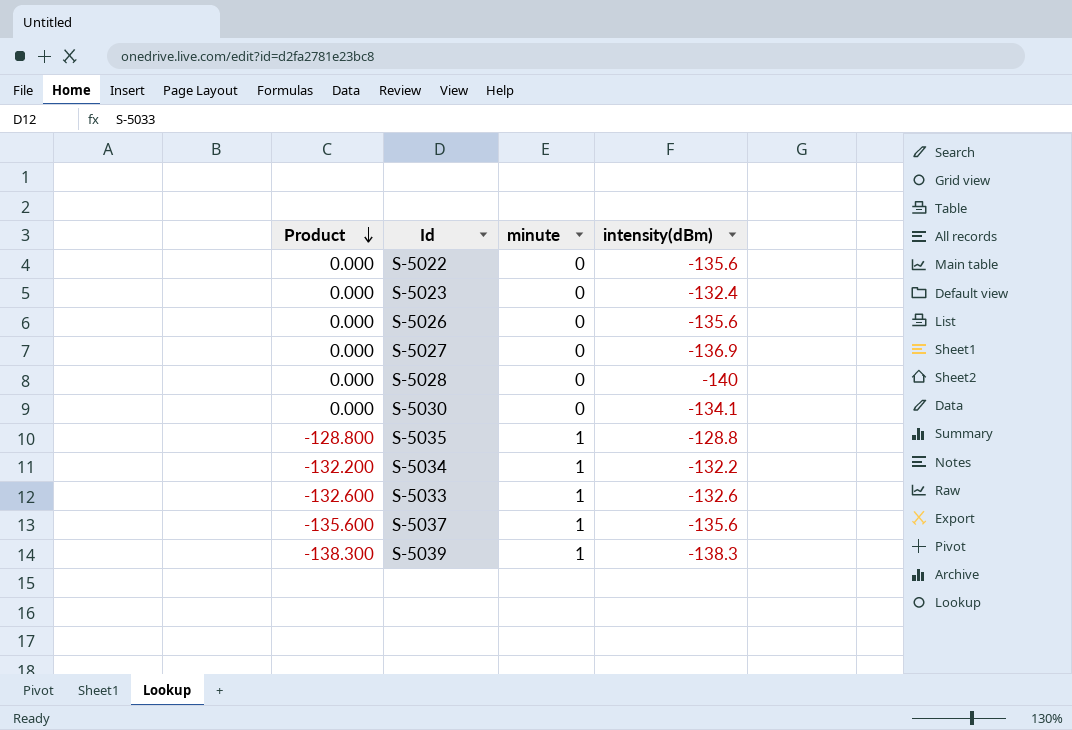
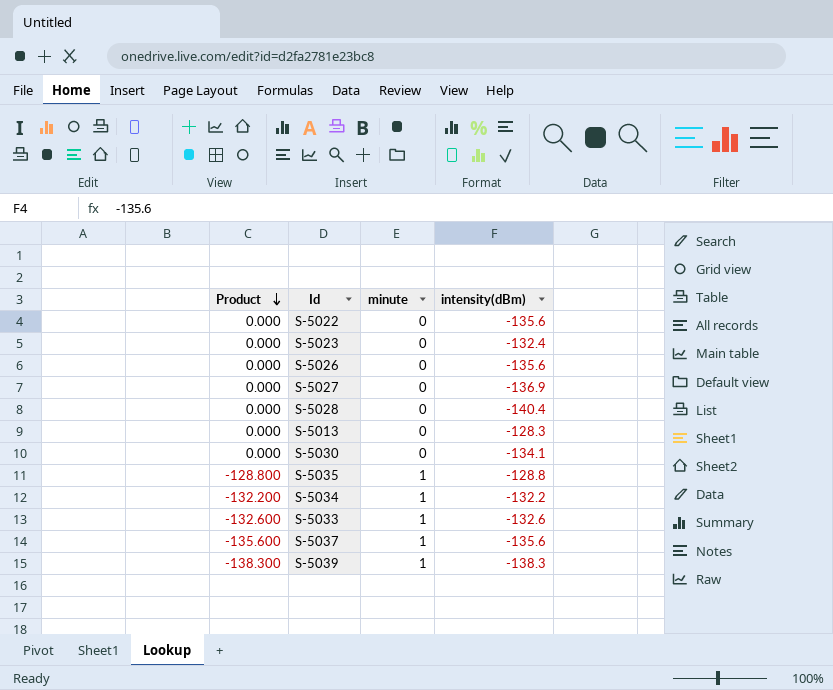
S-5028 | intensity(dBm): -140 -> -140.4
row S-5013: none -> 0.000 | 0 | -128.3

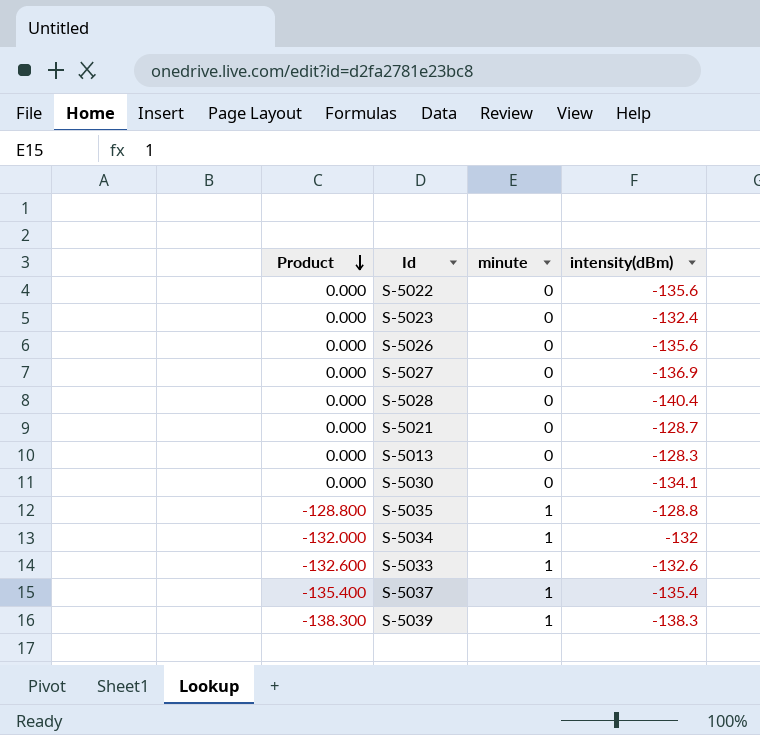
row S-5021: none -> 0.000 | 0 | -128.7
S-5034 | Product: -132.200 -> -132.000
S-5034 | intensity(dBm): -132.2 -> -132
S-5037 | Product: -135.600 -> -135.400
S-5037 | intensity(dBm): -135.6 -> -135.4

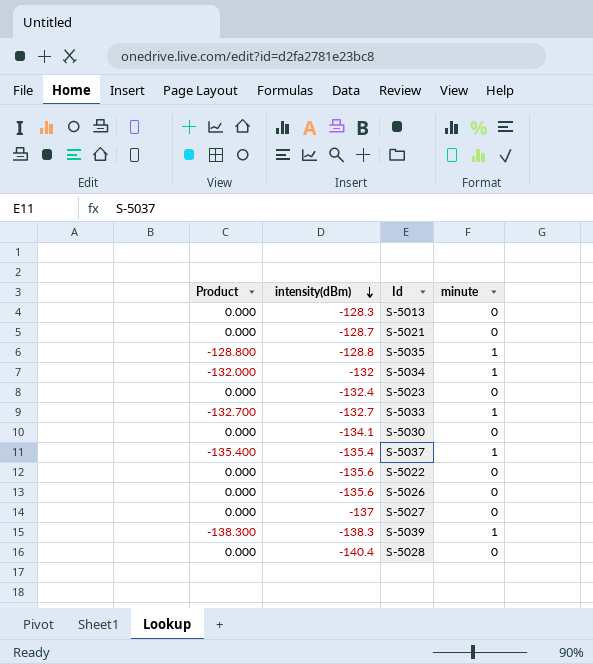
row order: Product descending -> intensity(dBm) descending
column intensity(dBm) | position: 4 -> 2
S-5033 | Product: -132.600 -> -132.700
S-5033 | intensity(dBm): -132.6 -> -132.7
S-5027 | intensity(dBm): -136.9 -> -137

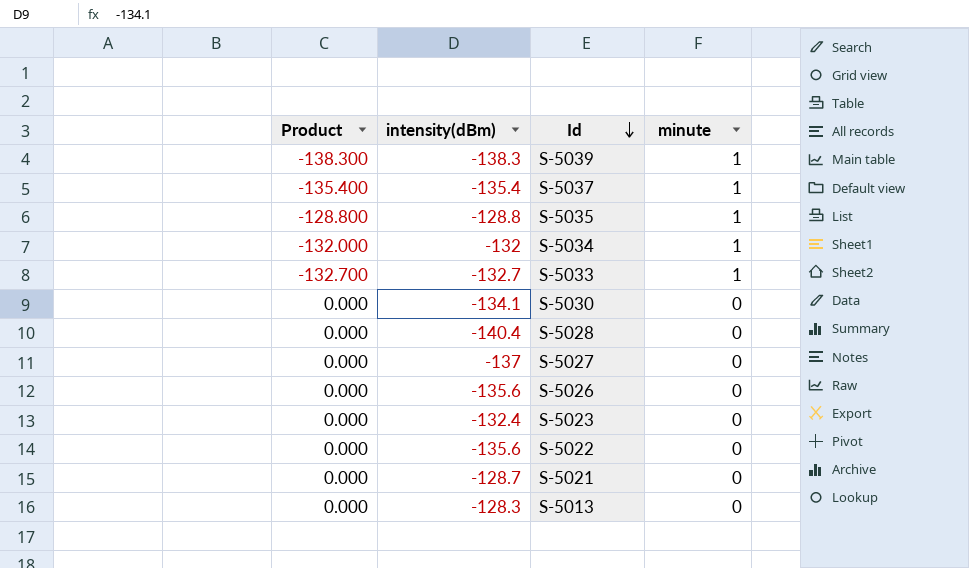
row order: intensity(dBm) descending -> Id descending

